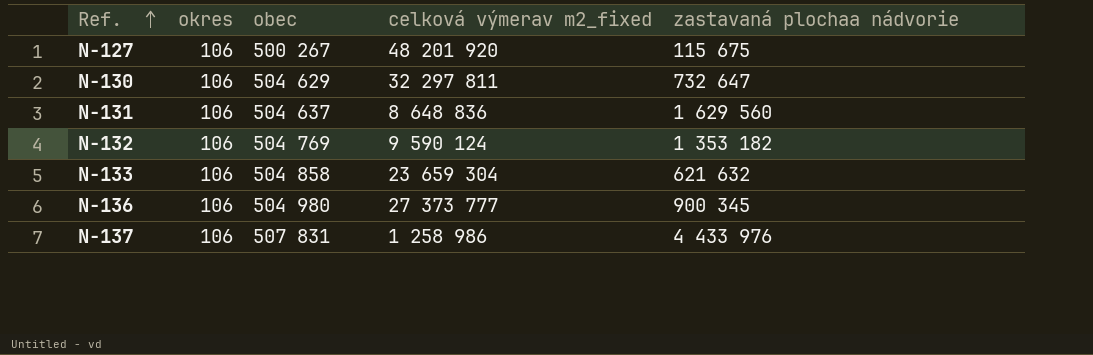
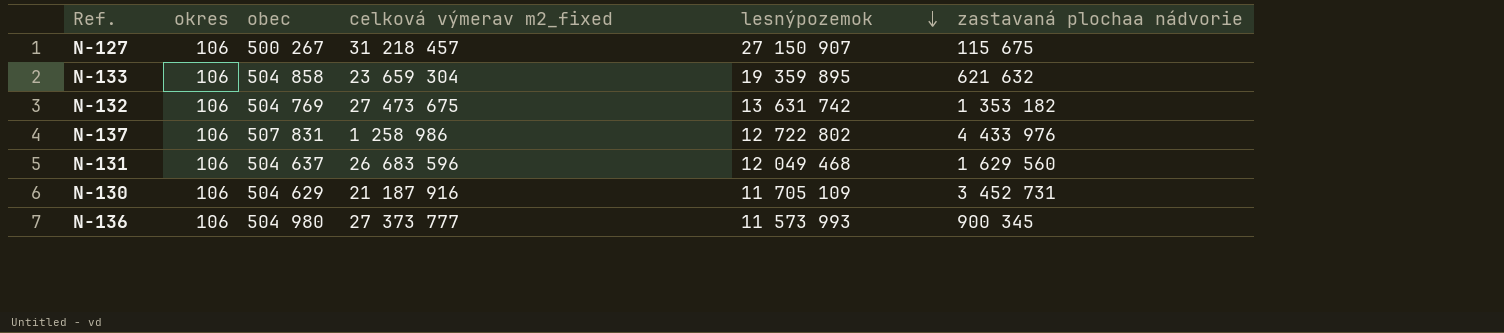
row order: Ref. ascending -> lesnýpozemok descending
column lesnýpozemok | position: none -> 5
N-127 | celková výmerav m2_fixed: 48 201 920 -> 31 218 457
N-132 | celková výmerav m2_fixed: 9 590 124 -> 27 473 675
N-131 | celková výmerav m2_fixed: 8 648 836 -> 26 683 596
N-130 | celková výmerav m2_fixed: 32 297 811 -> 21 187 916
N-130 | zastavaná plochaa nádvorie: 732 647 -> 3 452 731

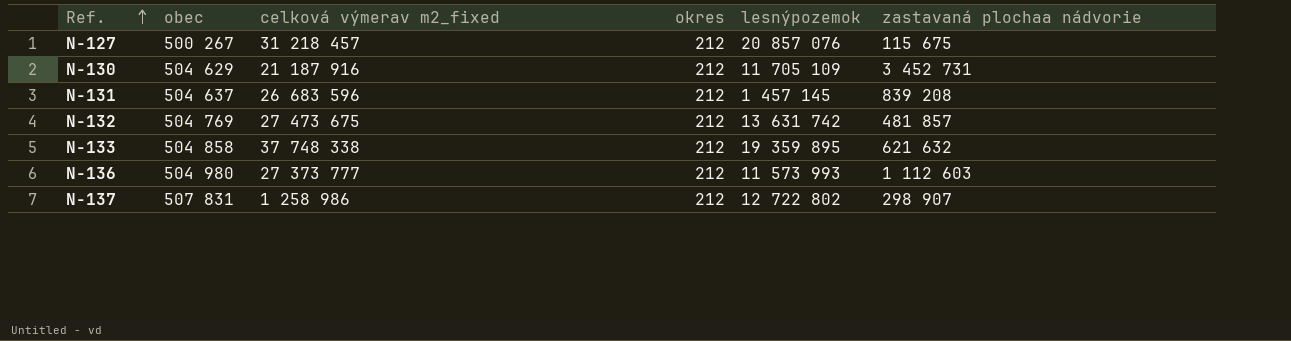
row order: lesnýpozemok descending -> Ref. ascending
column okres | position: 2 -> 4
N-127 | okres: 106 -> 212
N-127 | lesnýpozemok: 27 150 907 -> 20 857 076
N-130 | okres: 106 -> 212
N-131 | okres: 106 -> 212
N-131 | lesnýpozemok: 12 049 468 -> 1 457 145
N-131 | zastavaná plochaa nádvorie: 1 629 560 -> 839 208
N-132 | okres: 106 -> 212
N-132 | zastavaná plochaa nádvorie: 1 353 182 -> 481 857
N-133 | celková výmerav m2_fixed: 23 659 304 -> 37 748 338
N-133 | okres: 106 -> 212
N-136 | okres: 106 -> 212
N-136 | zastavaná plochaa nádvorie: 900 345 -> 1 112 603
N-137 | okres: 106 -> 212
N-137 | zastavaná plochaa nádvorie: 4 433 976 -> 298 907

